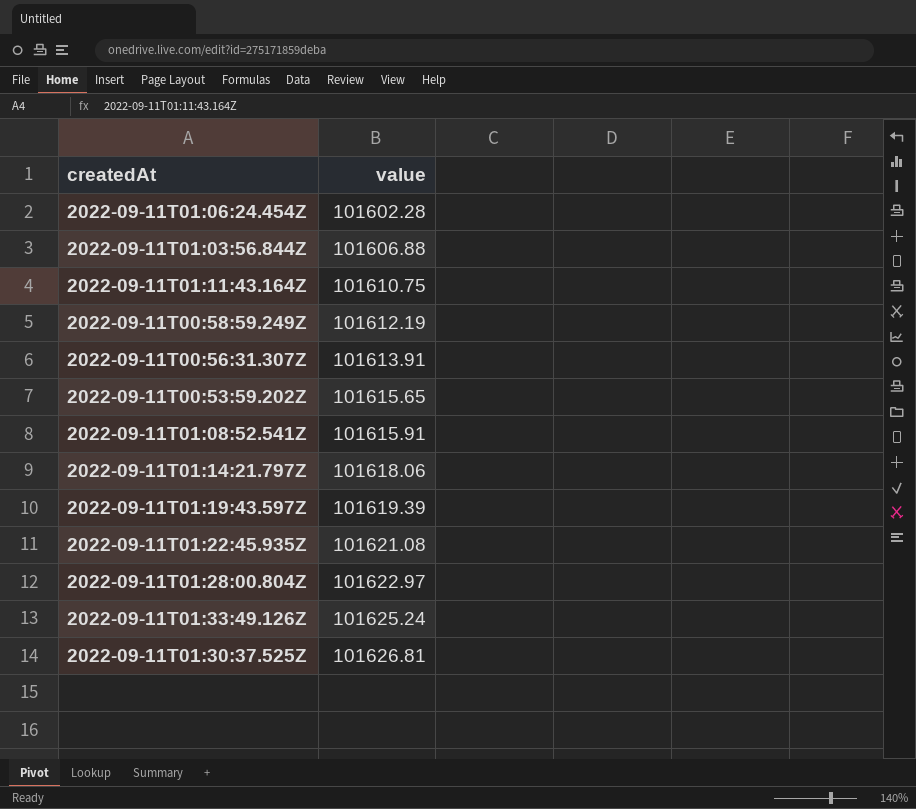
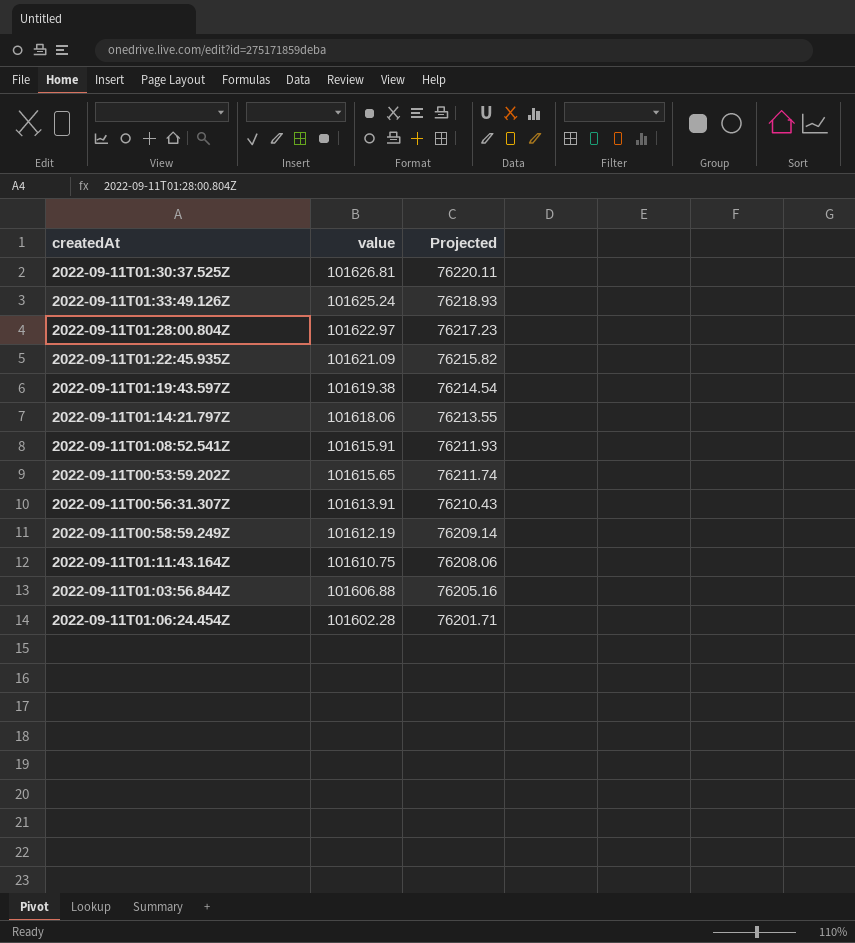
row order: value ascending -> value descending
column Projected | formula: none -> [value] * 0.75
2022-09-11T01:22:45.935Z | value: 101621.08 -> 101621.09
2022-09-11T01:19:43.597Z | value: 101619.39 -> 101619.38

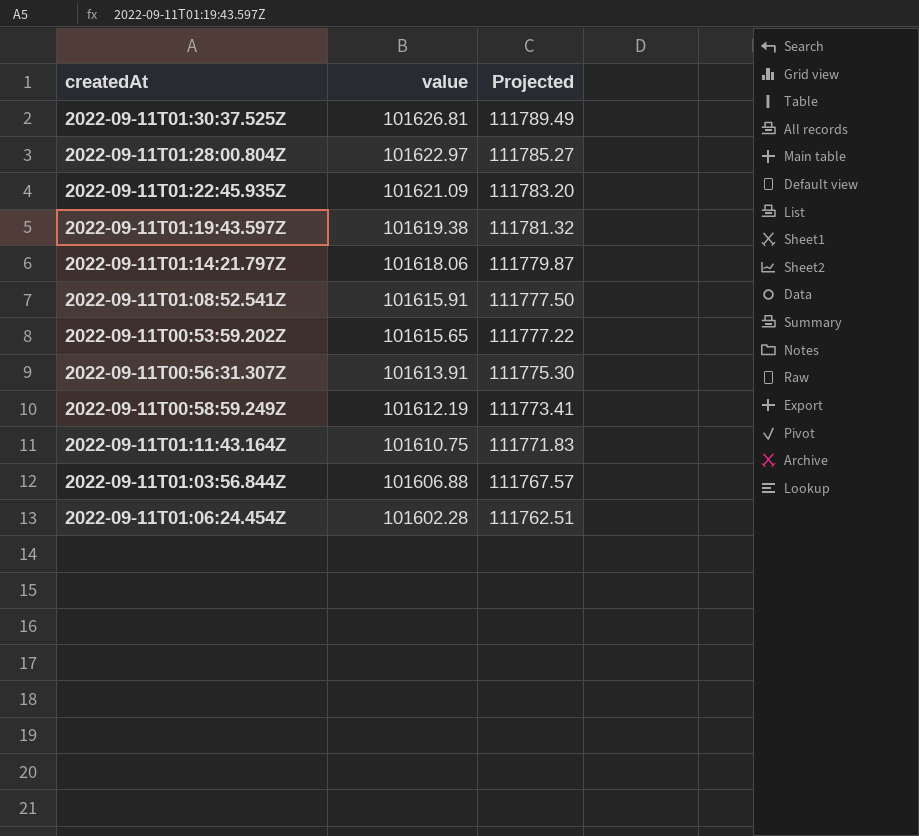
column Projected | formula: [value] * 0.75 -> [value] * 1.1
row 2022-09-11T01:33:49.126Z: 101625.24 | 76218.93 -> none

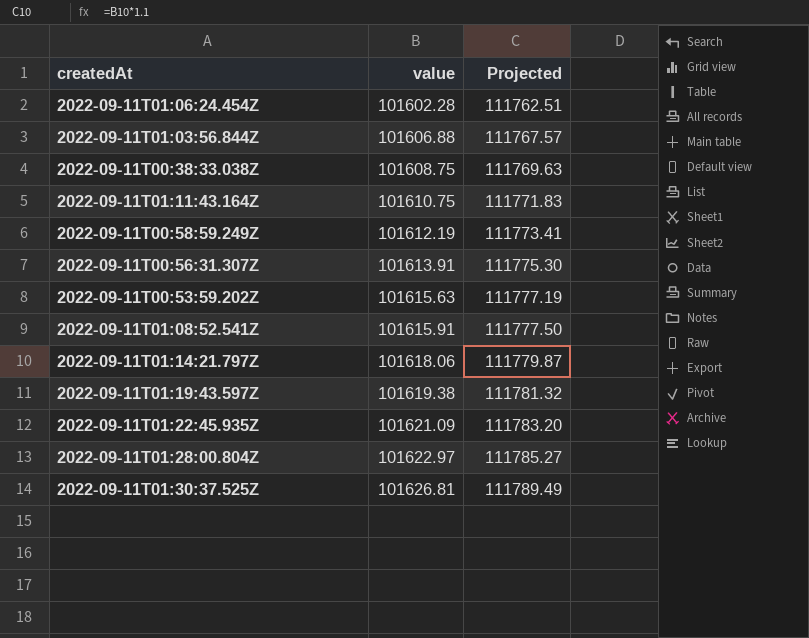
row order: value descending -> value ascending
row 2022-09-11T00:38:33.038Z: none -> 101608.75 | 111769.63
2022-09-11T00:53:59.202Z | value: 101615.65 -> 101615.63
2022-09-11T00:53:59.202Z | Projected: 111777.22 -> 111777.19

